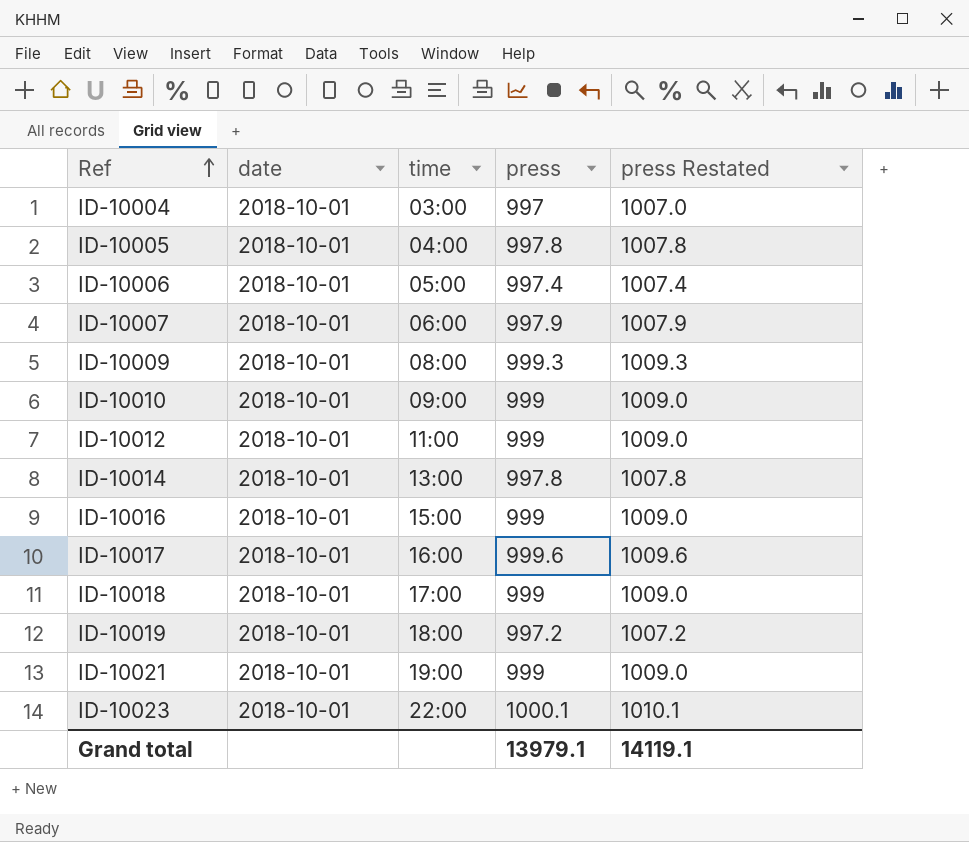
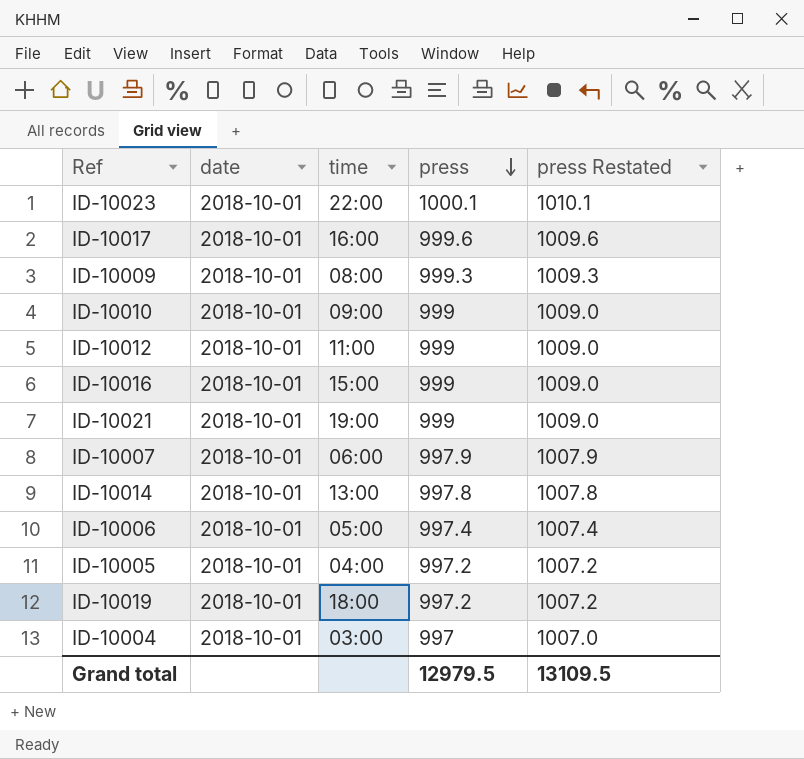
row order: Ref ascending -> press descending
row ID-10018: 2018-10-01 | 17:00 | 999 | 1009.0 -> none
ID-10005 | press: 997.8 -> 997.2
ID-10005 | press Restated: 1007.8 -> 1007.2
Grand total | press: 13979.1 -> 12979.5
Grand total | press Restated: 14119.1 -> 13109.5

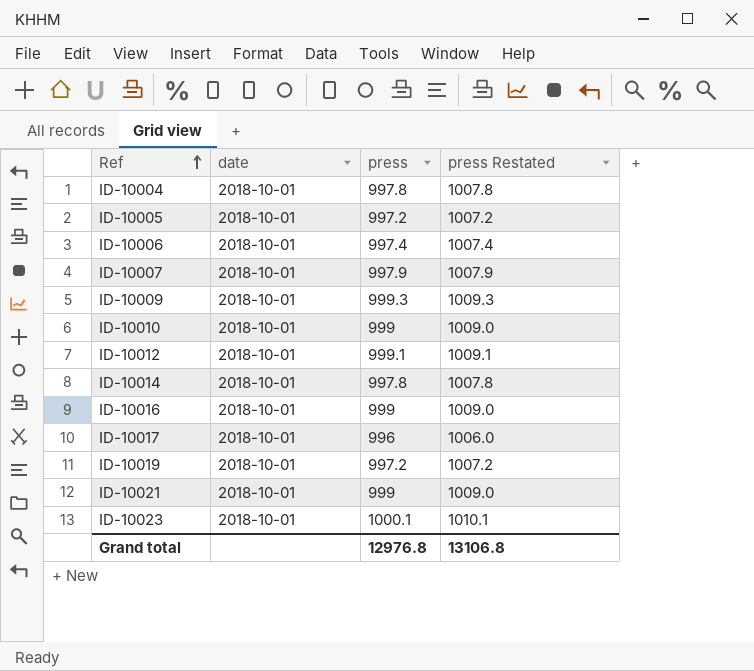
row order: press descending -> Ref ascending
column time | position: 3 -> none
ID-10004 | press: 997 -> 997.8
ID-10004 | press Restated: 1007.0 -> 1007.8
ID-10012 | press: 999 -> 999.1
ID-10012 | press Restated: 1009.0 -> 1009.1
ID-10017 | press: 999.6 -> 996
ID-10017 | press Restated: 1009.6 -> 1006.0
Grand total | press: 12979.5 -> 12976.8
Grand total | press Restated: 13109.5 -> 13106.8

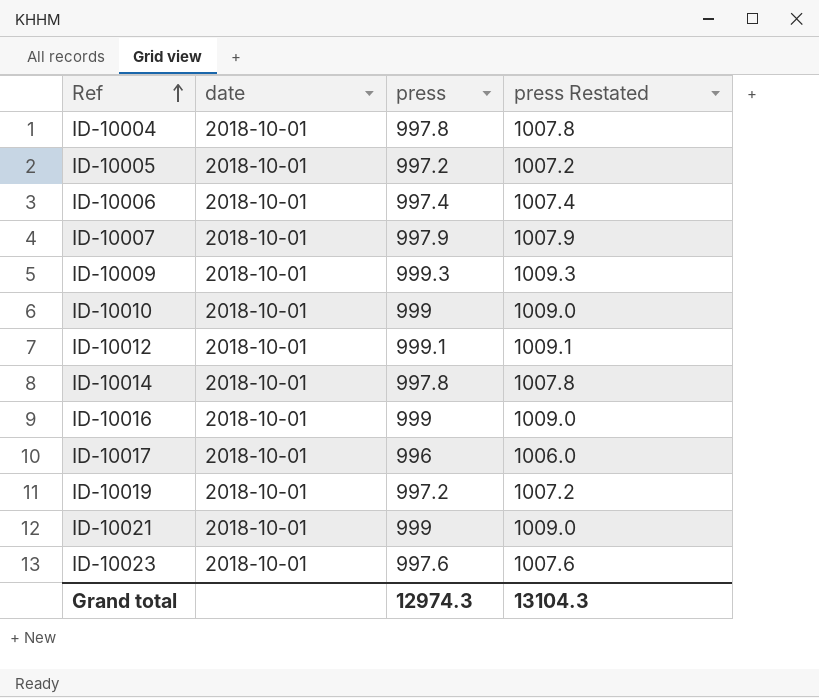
ID-10023 | press: 1000.1 -> 997.6
ID-10023 | press Restated: 1010.1 -> 1007.6
Grand total | press: 12976.8 -> 12974.3
Grand total | press Restated: 13106.8 -> 13104.3

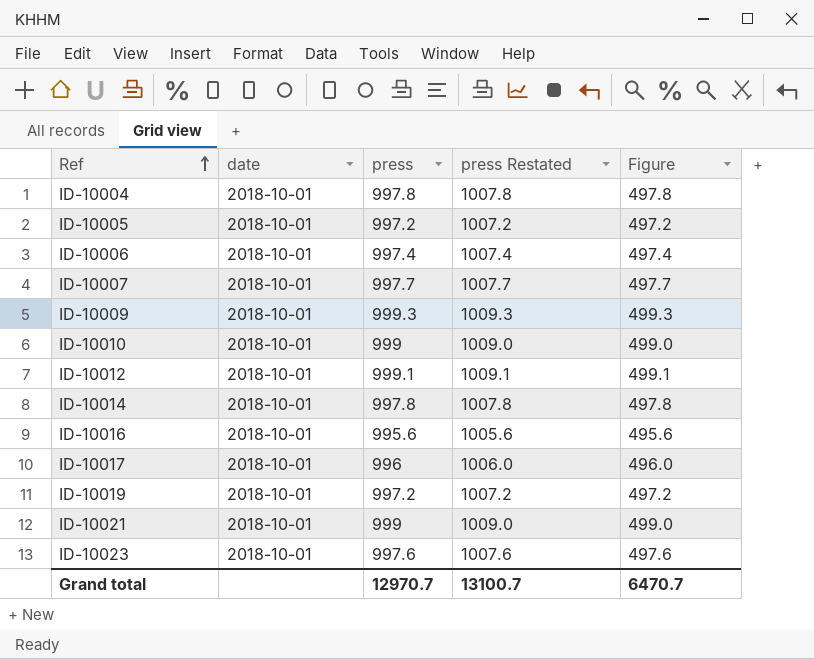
column Figure | formula: none -> [press] - 500
ID-10007 | press: 997.9 -> 997.7
ID-10007 | press Restated: 1007.9 -> 1007.7
ID-10016 | press: 999 -> 995.6
ID-10016 | press Restated: 1009.0 -> 1005.6
Grand total | press: 12974.3 -> 12970.7
Grand total | press Restated: 13104.3 -> 13100.7

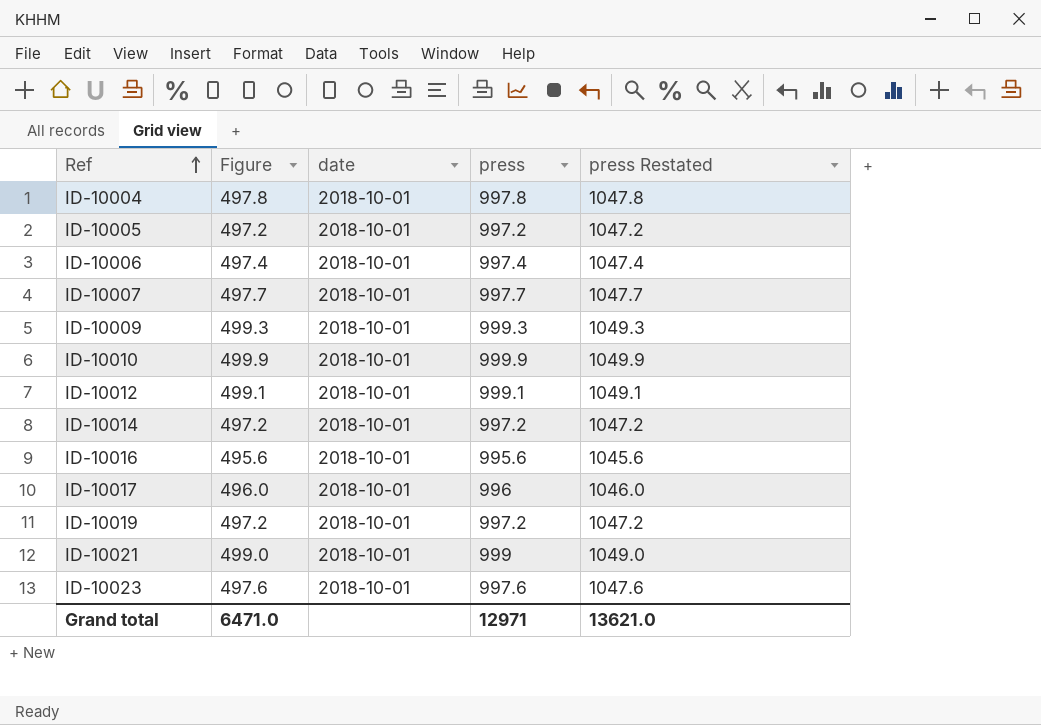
column Figure | position: 5 -> 2
column press Restated | formula: [press] + 10 -> [press] + 50
ID-10010 | Figure: 499.0 -> 499.9
ID-10010 | press: 999 -> 999.9
ID-10014 | Figure: 497.8 -> 497.2
ID-10014 | press: 997.8 -> 997.2
Grand total | Figure: 6470.7 -> 6471.0
Grand total | press: 12970.7 -> 12971
Grand total | press Restated: 13100.7 -> 13621.0

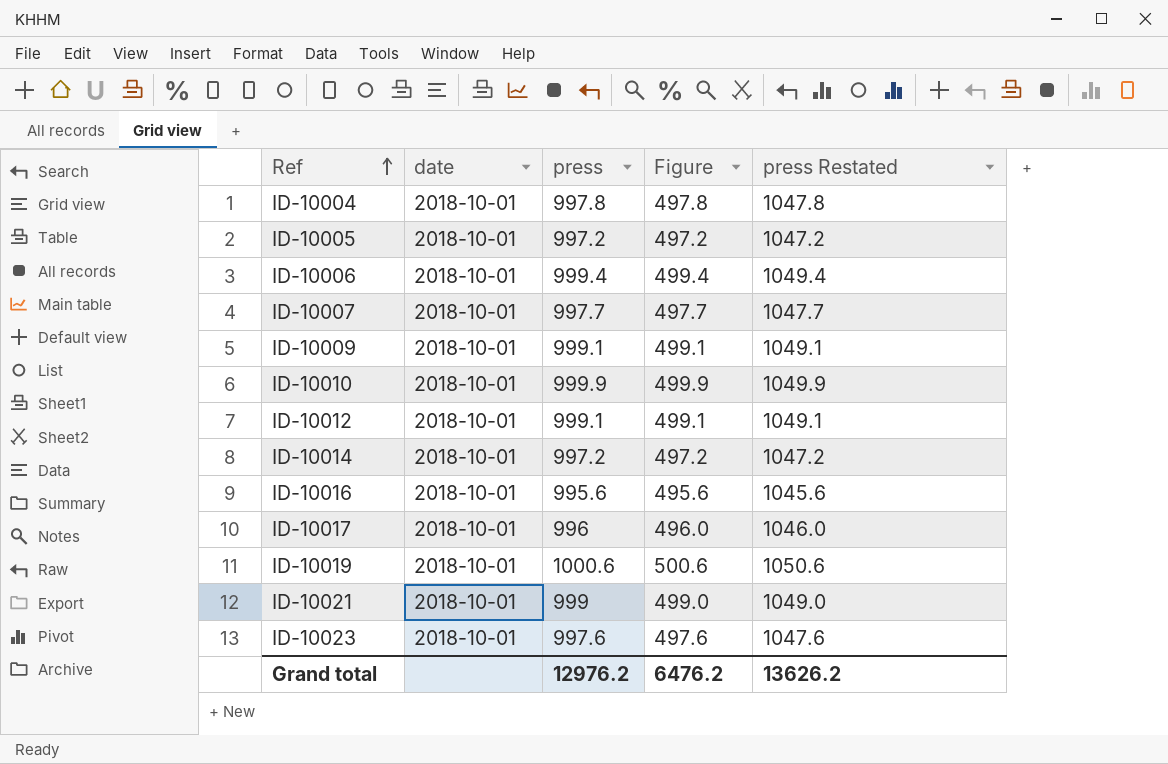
column Figure | position: 2 -> 4
ID-10006 | press: 997.4 -> 999.4
ID-10006 | Figure: 497.4 -> 499.4
ID-10006 | press Restated: 1047.4 -> 1049.4
ID-10009 | press: 999.3 -> 999.1
ID-10009 | Figure: 499.3 -> 499.1
ID-10009 | press Restated: 1049.3 -> 1049.1
ID-10019 | press: 997.2 -> 1000.6
ID-10019 | Figure: 497.2 -> 500.6
ID-10019 | press Restated: 1047.2 -> 1050.6
Grand total | press: 12971 -> 12976.2
Grand total | Figure: 6471.0 -> 6476.2
Grand total | press Restated: 13621.0 -> 13626.2

